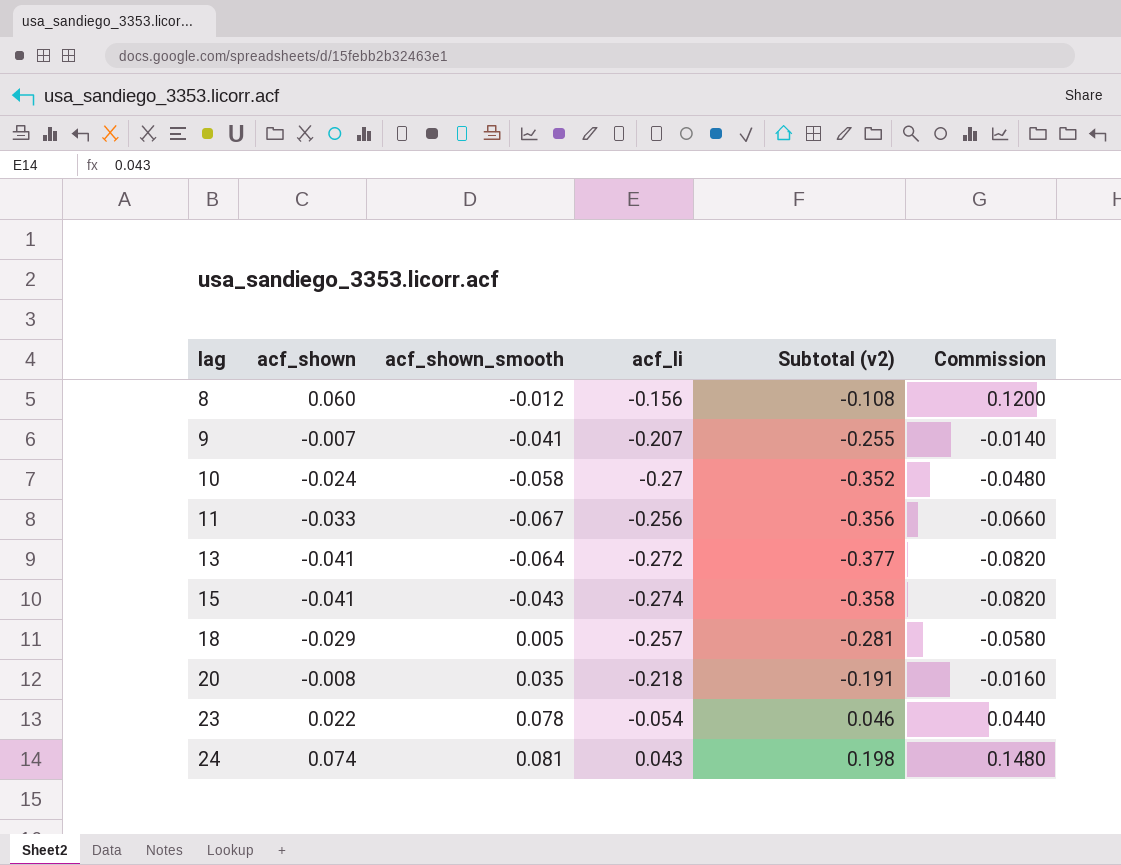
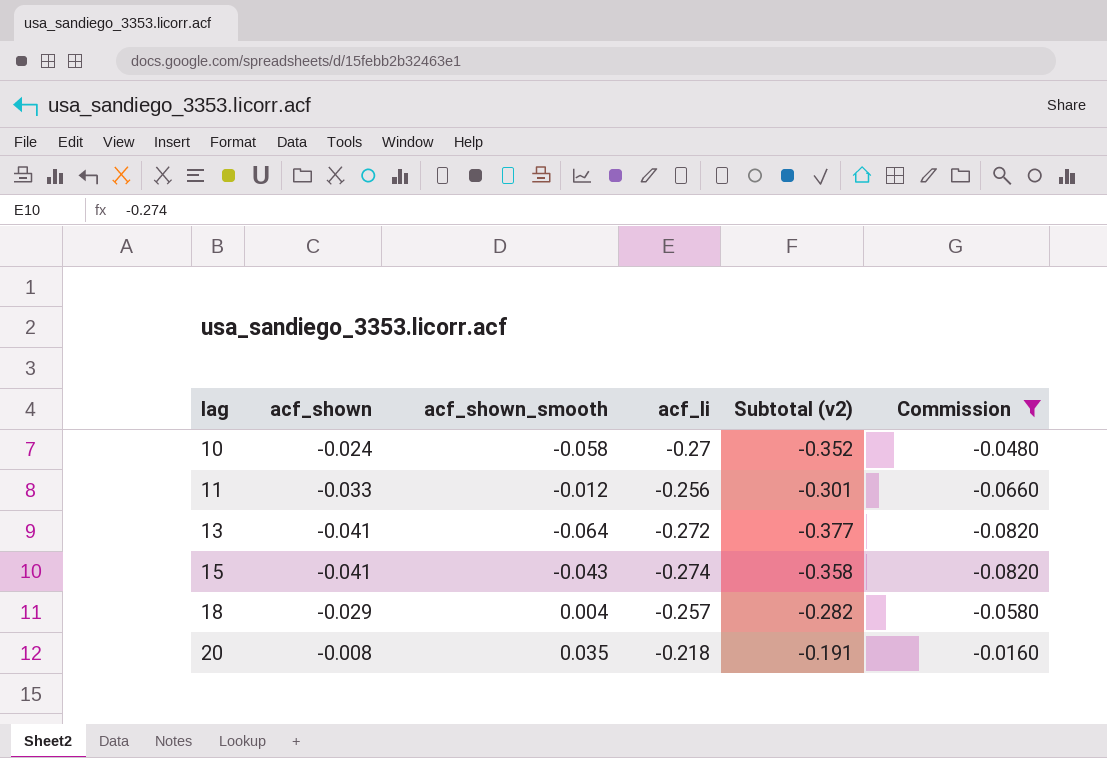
filter: none -> Commission <= -0.0160
11 | acf_shown_smooth: -0.067 -> -0.012
11 | Subtotal (v2): -0.356 -> -0.301
18 | acf_shown_smooth: 0.005 -> 0.004
18 | Subtotal (v2): -0.281 -> -0.282

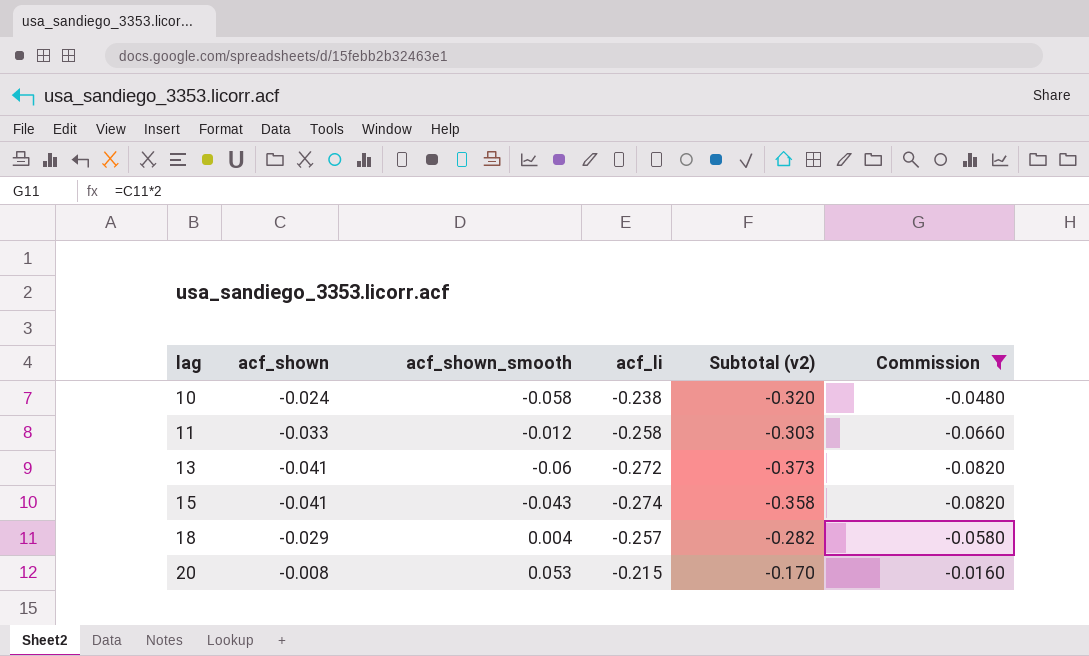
10 | acf_li: -0.27 -> -0.238
10 | Subtotal (v2): -0.352 -> -0.320
11 | acf_li: -0.256 -> -0.258
11 | Subtotal (v2): -0.301 -> -0.303
13 | acf_shown_smooth: -0.064 -> -0.06
13 | Subtotal (v2): -0.377 -> -0.373
20 | acf_shown_smooth: 0.035 -> 0.053
20 | acf_li: -0.218 -> -0.215
20 | Subtotal (v2): -0.191 -> -0.170

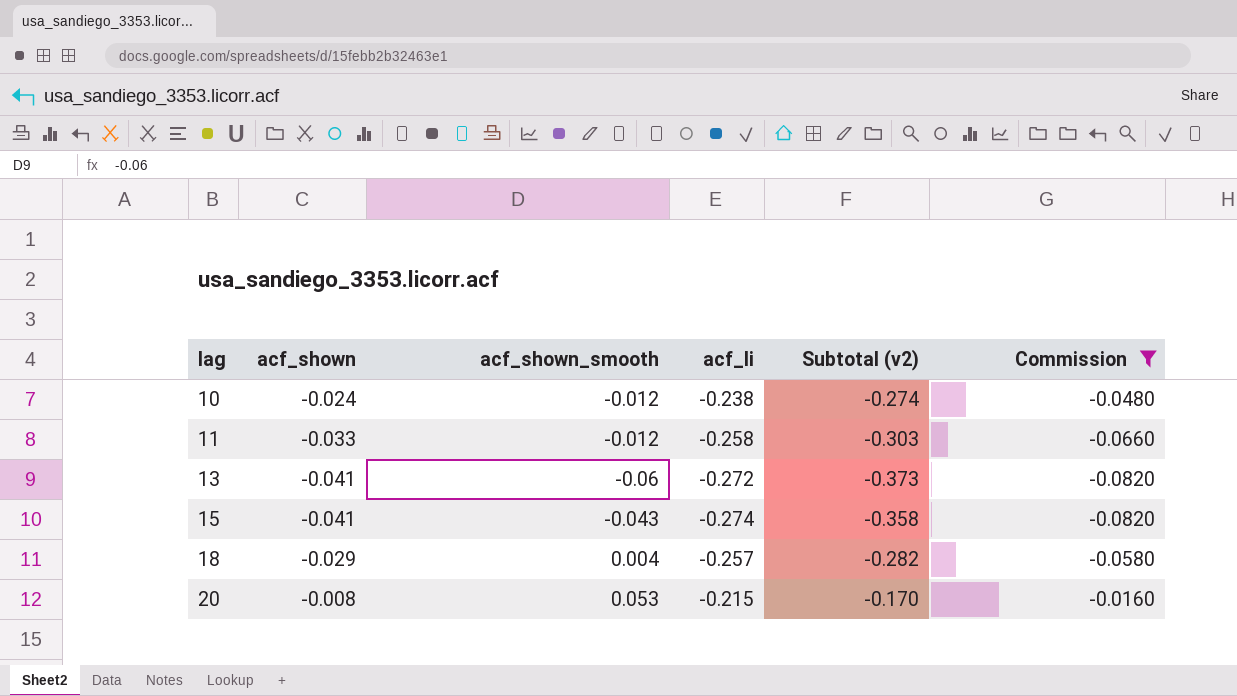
10 | acf_shown_smooth: -0.058 -> -0.012
10 | Subtotal (v2): -0.320 -> -0.274

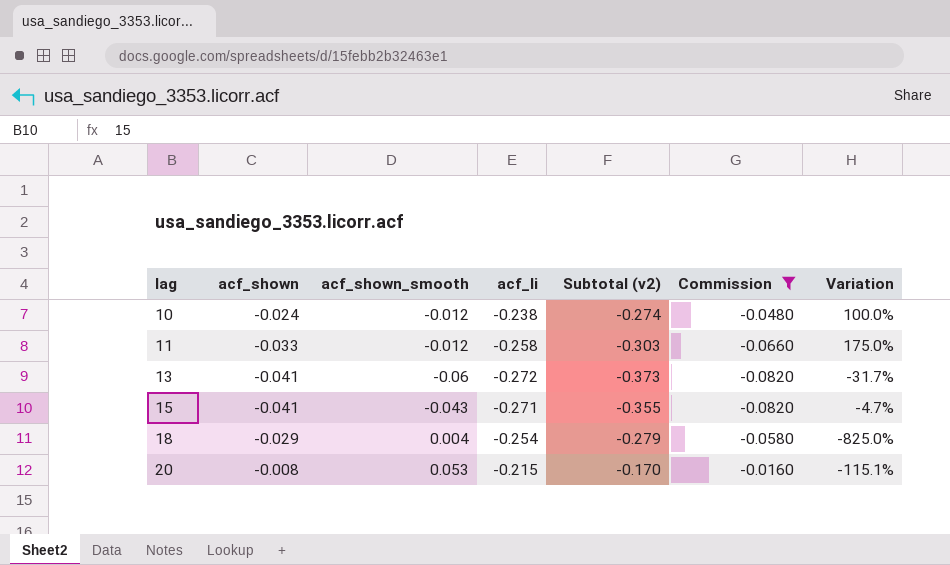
column Variation | formula: none -> ([acf_shown] - [acf_shown_smooth]) / [acf_shown_smooth]
15 | acf_li: -0.274 -> -0.271
15 | Subtotal (v2): -0.358 -> -0.355
18 | acf_li: -0.257 -> -0.254
18 | Subtotal (v2): -0.282 -> -0.279

